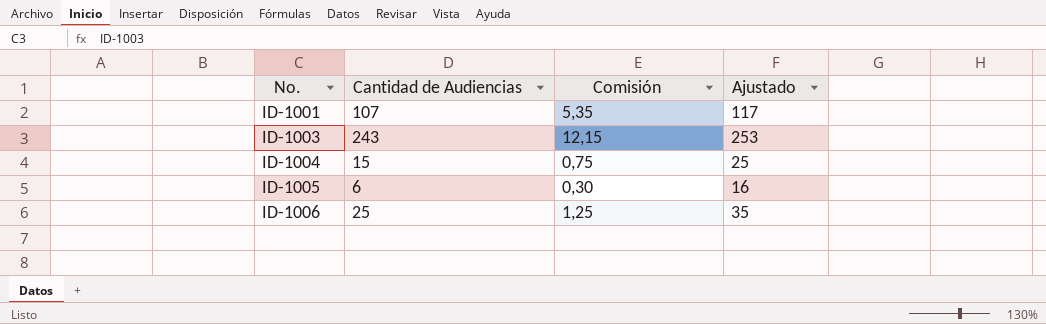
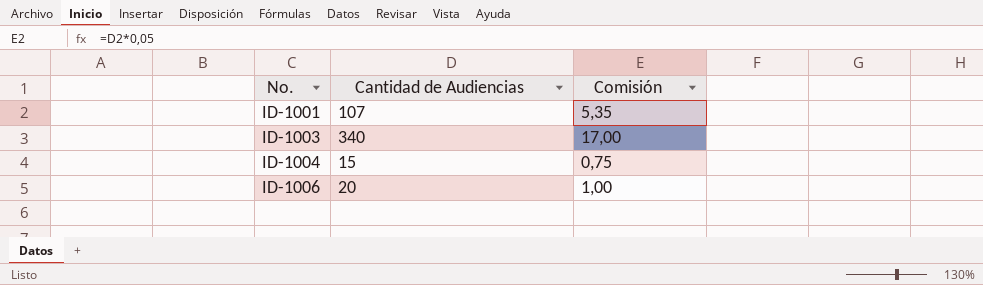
column Ajustado | formula: [Cantidad de Audiencias] + 10 -> none
row ID-1005: 6 | 0,30 | 16 -> none
ID-1003 | Cantidad de Audiencias: 243 -> 340
ID-1003 | Comisión: 12,15 -> 17,00
ID-1006 | Cantidad de Audiencias: 25 -> 20
ID-1006 | Comisión: 1,25 -> 1,00

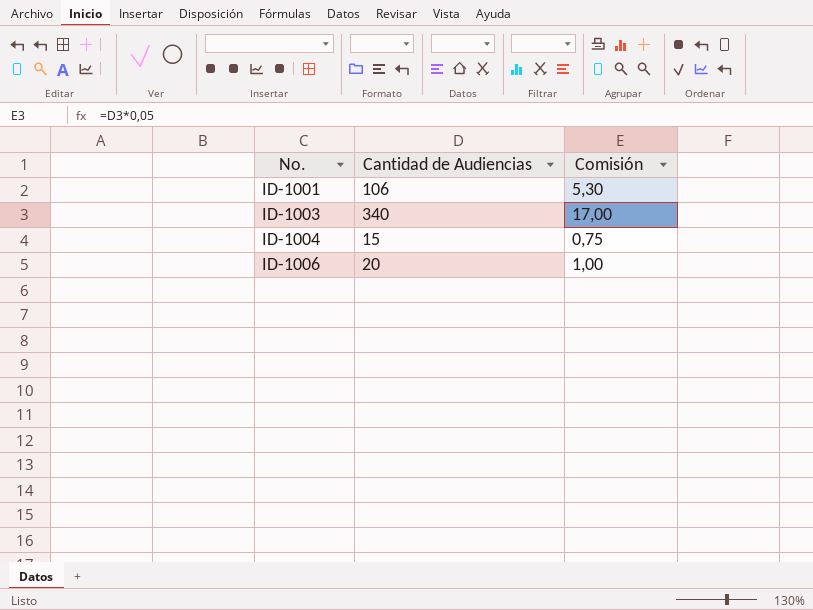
ID-1001 | Cantidad de Audiencias: 107 -> 106
ID-1001 | Comisión: 5,35 -> 5,30

